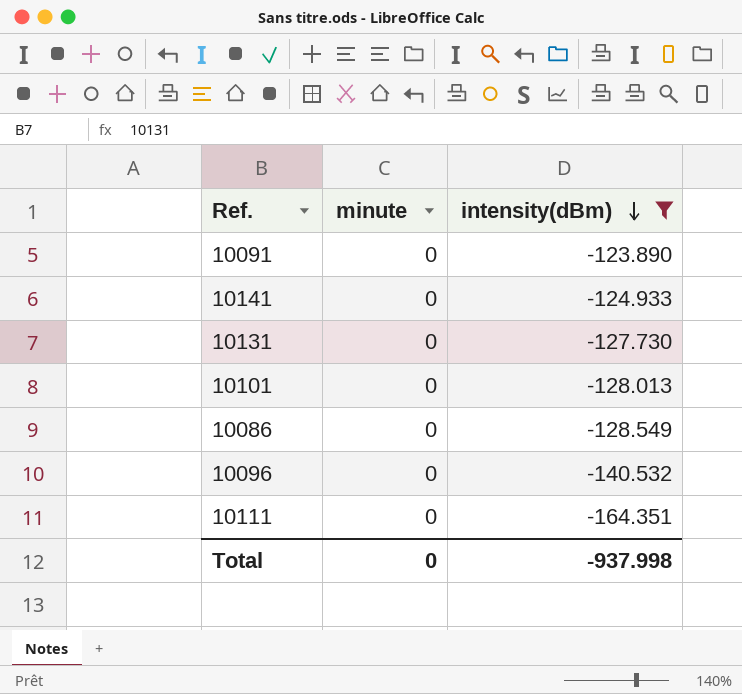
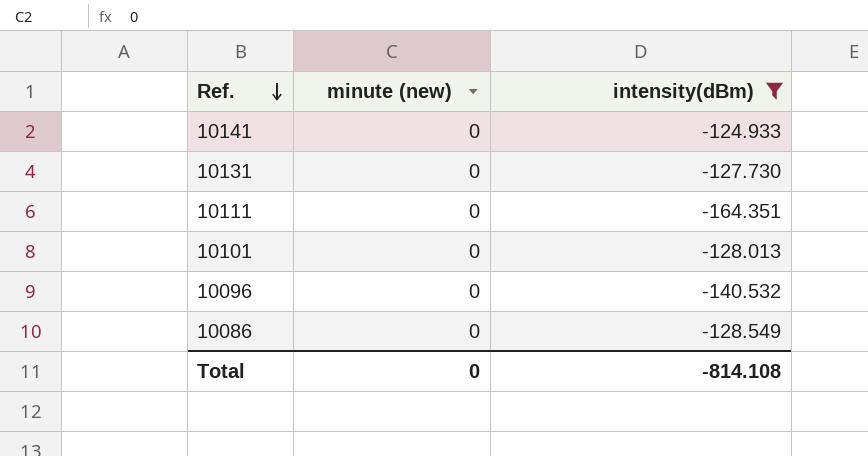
row order: intensity(dBm) descending -> Ref. descending
column name: minute -> minute (new)
row 10091: 0 | -123.890 -> none
Total | intensity(dBm): -937.998 -> -814.108

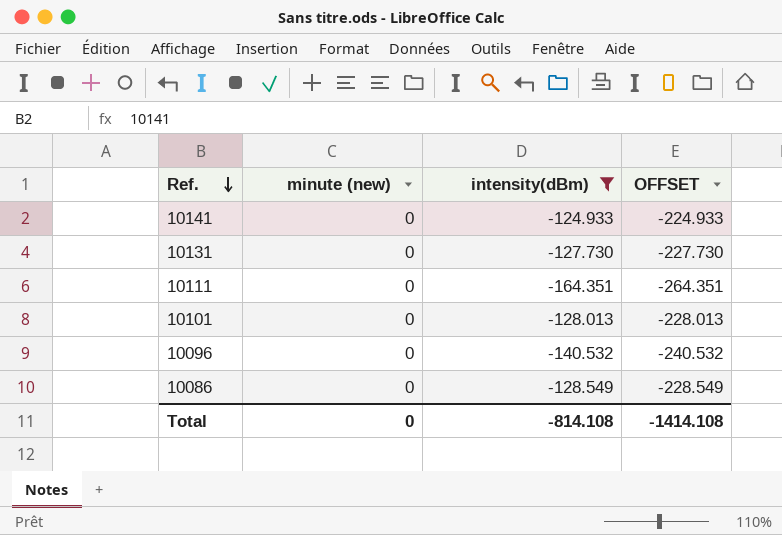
column OFFSET | formula: none -> [intensity(dBm)] - 100

